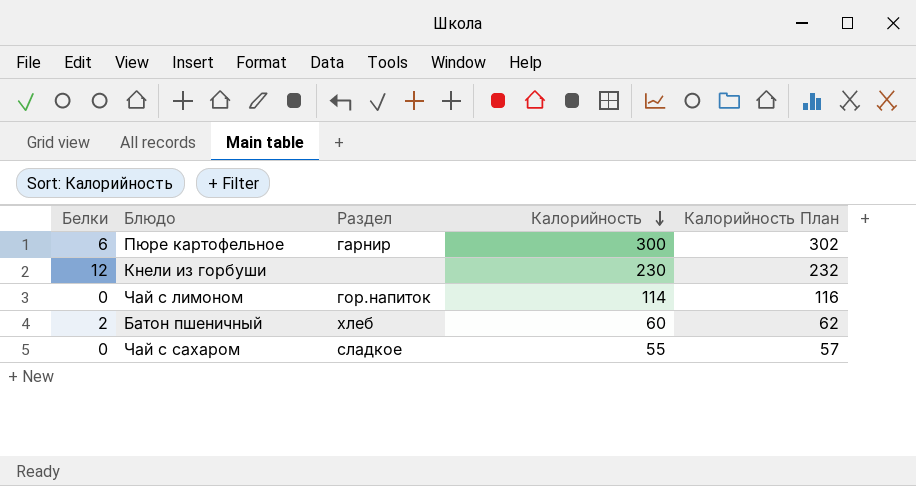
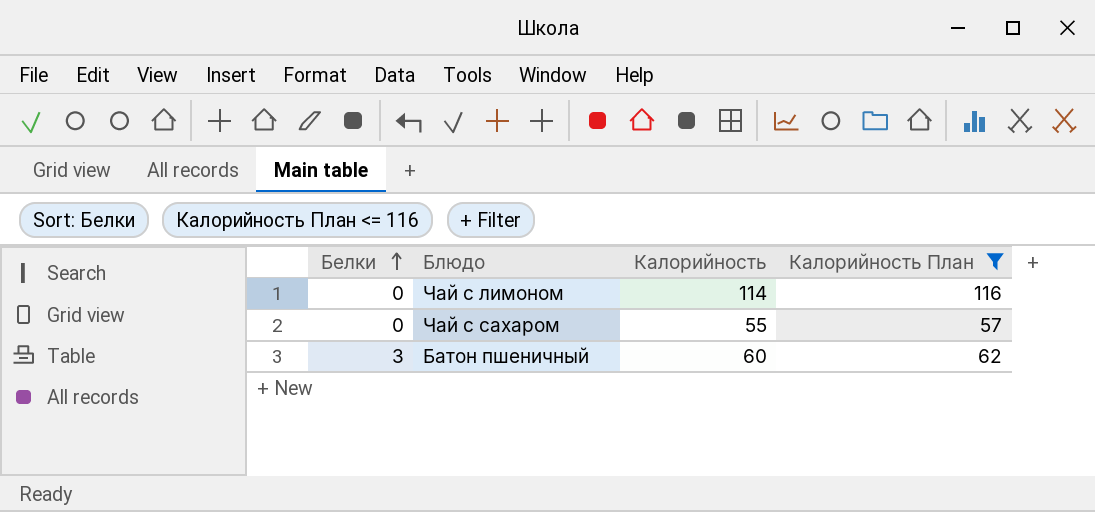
filter: none -> Калорийность План <= 116
row order: Калорийность descending -> Белки ascending
column Раздел | position: 3 -> none
Батон пшеничный | Белки: 2 -> 3

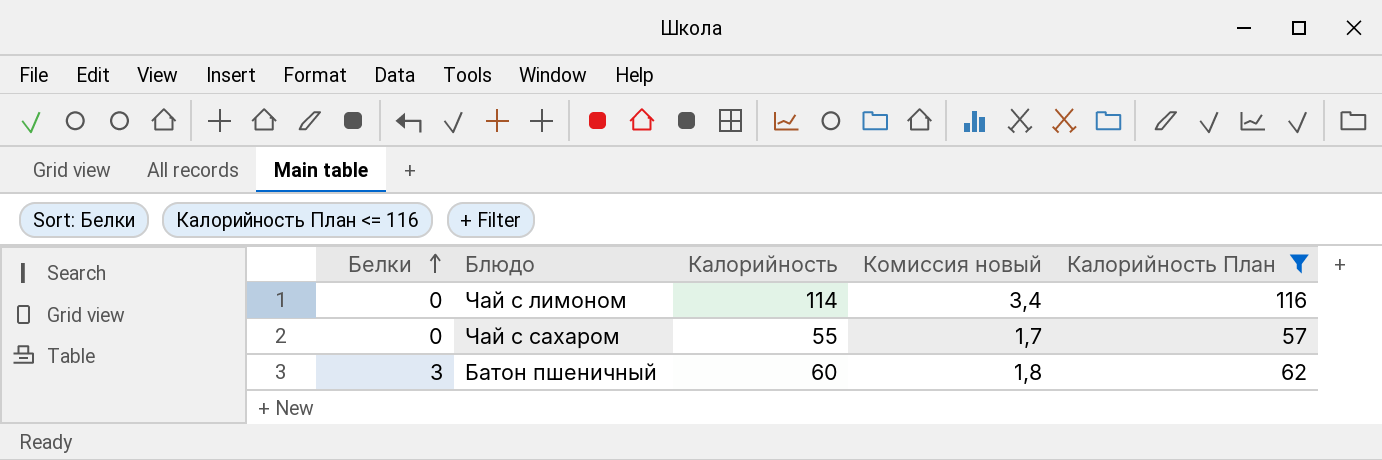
column Комиссия новый | formula: none -> [Калорийность] * 0,03

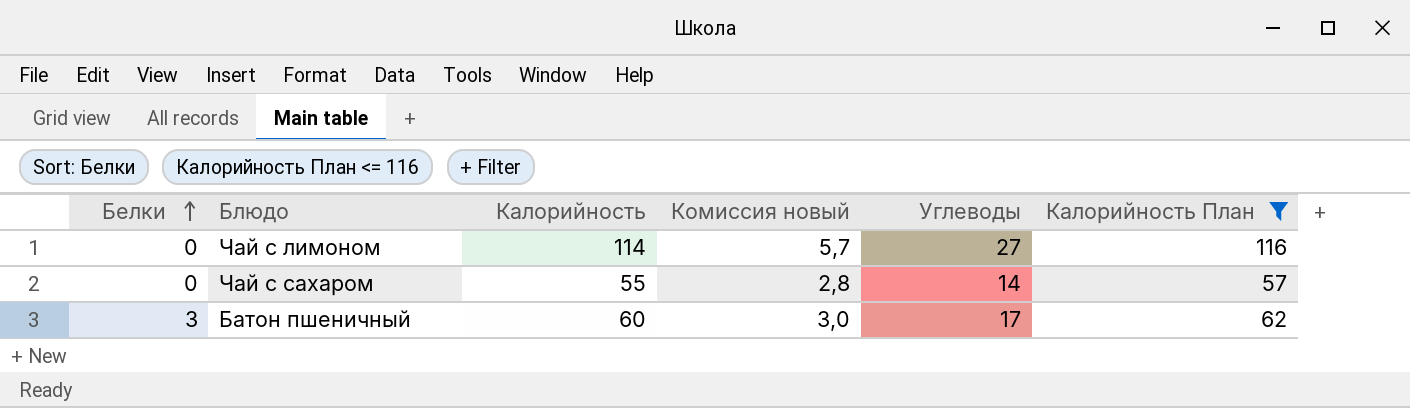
column Комиссия новый | formula: [Калорийность] * 0,03 -> [Калорийность] * 0,05
column Углеводы | position: none -> 5

